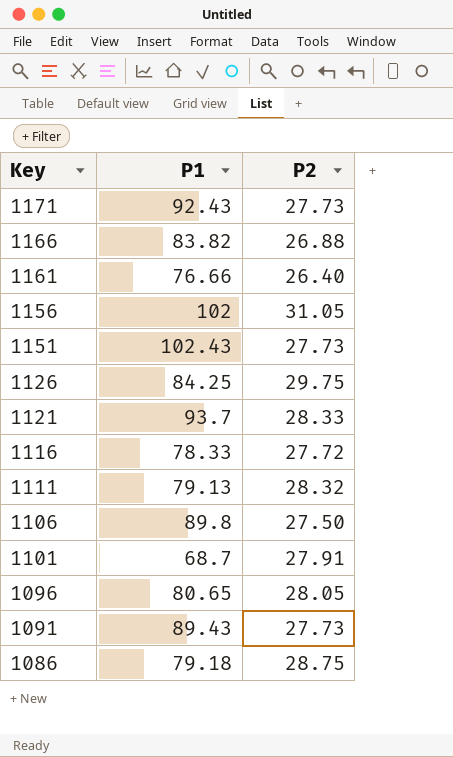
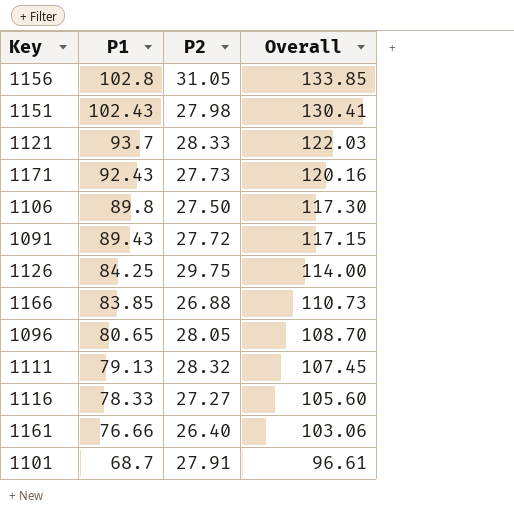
row order: Key descending -> P1 descending
column Overall | formula: none -> [P1] + [P2]
row 1086: 79.18 | 28.75 -> none
1156 | P1: 102 -> 102.8
1151 | P2: 27.73 -> 27.98
1091 | P2: 27.73 -> 27.72
1166 | P1: 83.82 -> 83.85
1116 | P2: 27.72 -> 27.27

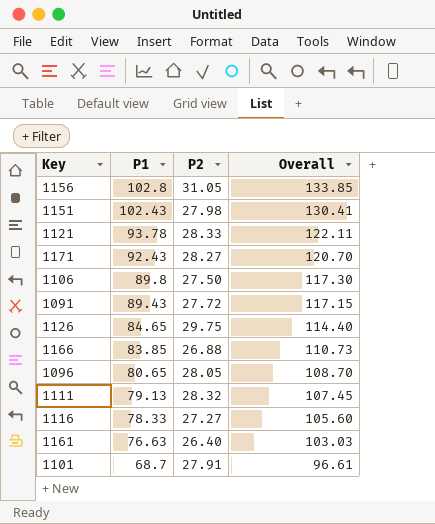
1121 | P1: 93.7 -> 93.78
1121 | Overall: 122.03 -> 122.11
1171 | P2: 27.73 -> 28.27
1171 | Overall: 120.16 -> 120.70
1126 | P1: 84.25 -> 84.65
1126 | Overall: 114.00 -> 114.40
1161 | P1: 76.66 -> 76.63
1161 | Overall: 103.06 -> 103.03

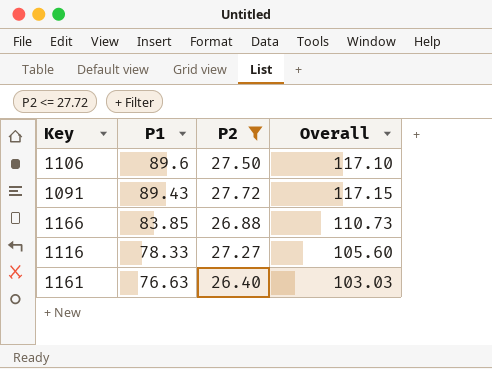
filter: none -> P2 <= 27.72
1106 | P1: 89.8 -> 89.6
1106 | Overall: 117.30 -> 117.10

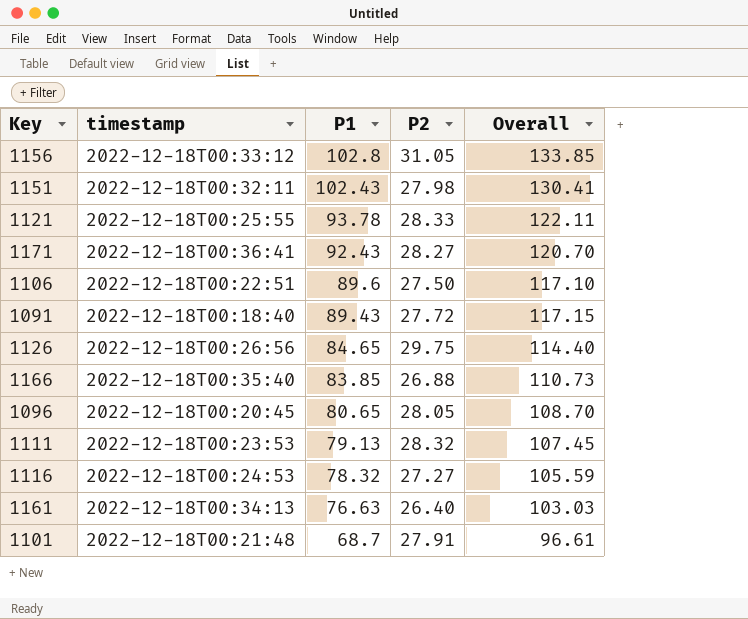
filter: P2 <= 27.72 -> none
column timestamp | position: none -> 2
1116 | P1: 78.33 -> 78.32
1116 | Overall: 105.60 -> 105.59

